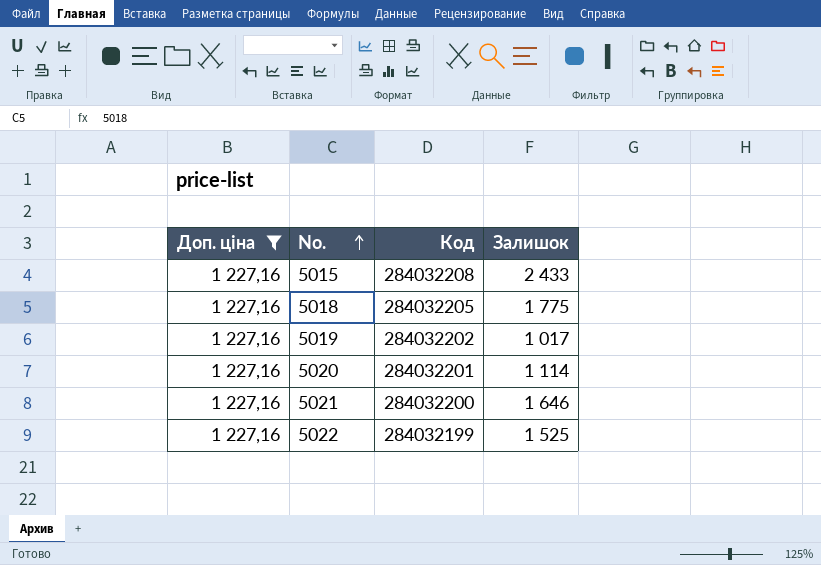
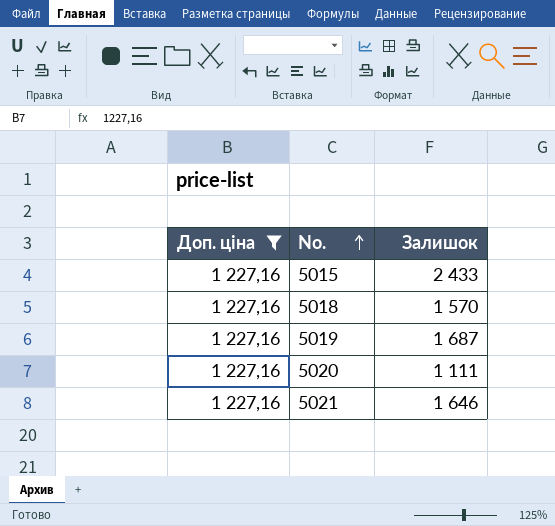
column Код | position: 3 -> none
row 5022: 1 227,16 | 284032199 | 1 525 -> none
5018 | Залишок: 1 775 -> 1 570
5019 | Залишок: 1 017 -> 1 687
5020 | Залишок: 1 114 -> 1 111

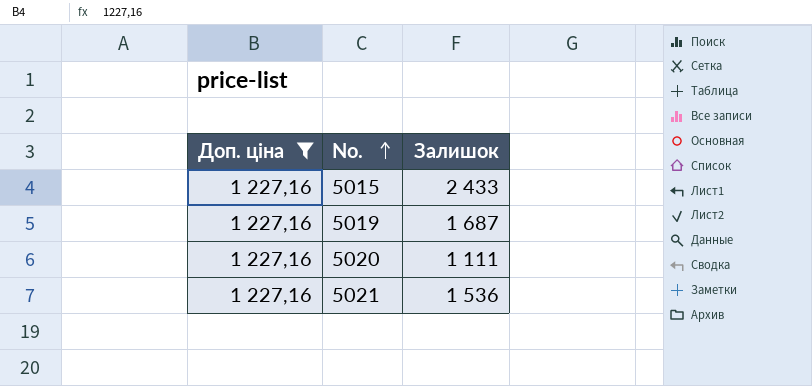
row 5018: 1 227,16 | 1 570 -> none
5021 | Залишок: 1 646 -> 1 536

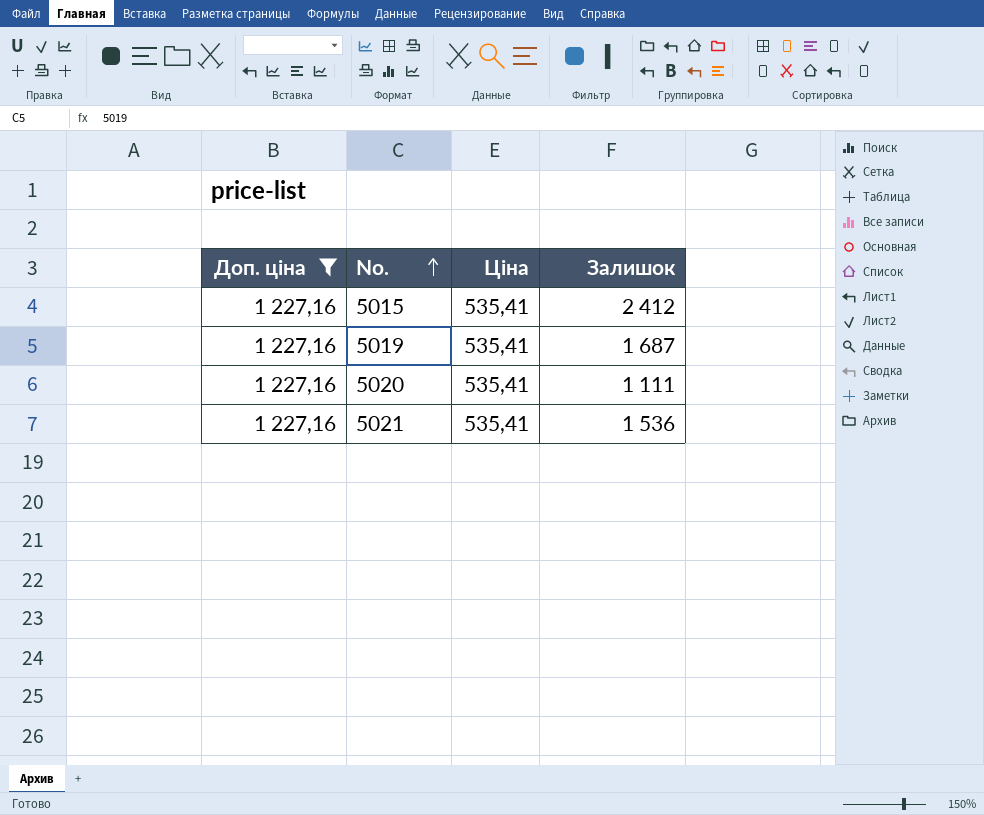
column Ціна | position: none -> 3
5015 | Залишок: 2 433 -> 2 412

